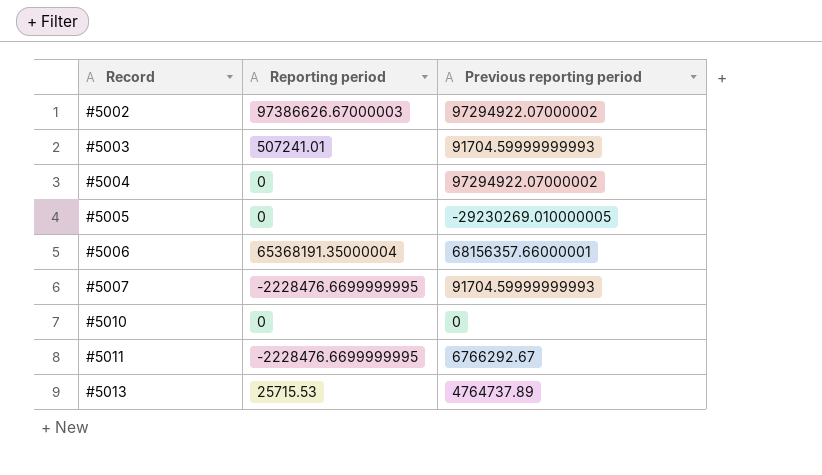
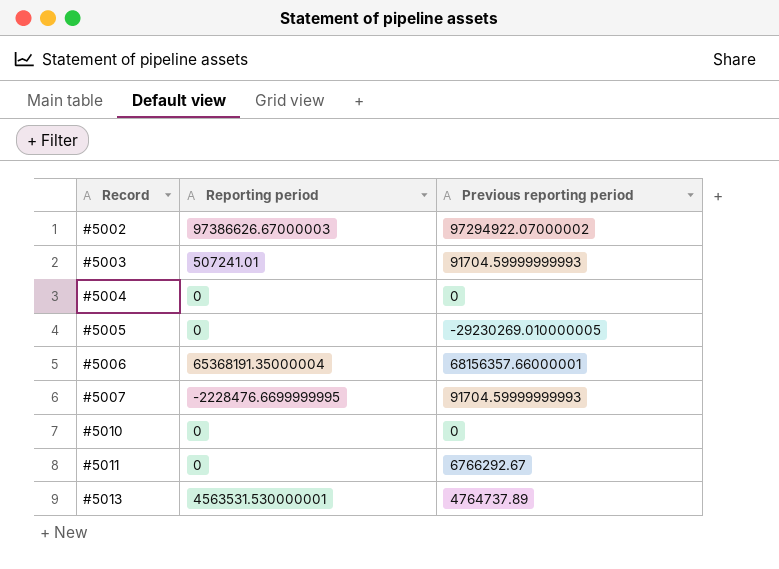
#5004 | Previous reporting period: 97294922.07000002 -> 0
#5011 | Reporting period: -2228476.6699999995 -> 0
#5013 | Reporting period: 25715.53 -> 4563531.530000001

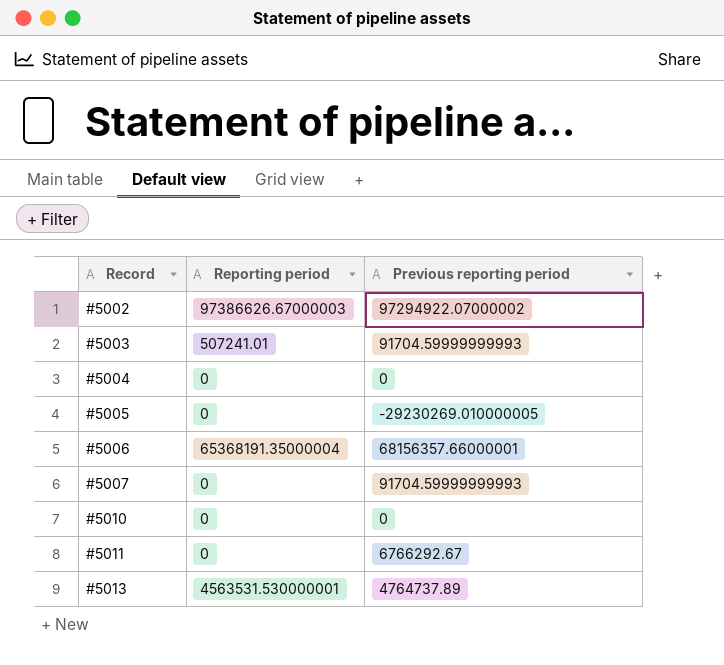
#5007 | Reporting period: -2228476.6699999995 -> 0

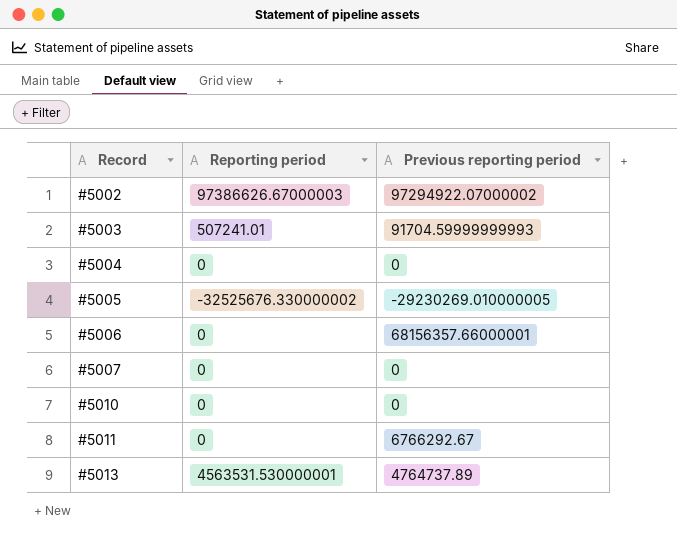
#5005 | Reporting period: 0 -> -32525676.330000002
#5006 | Reporting period: 65368191.35000004 -> 0
#5007 | Previous reporting period: 91704.59999999993 -> 0

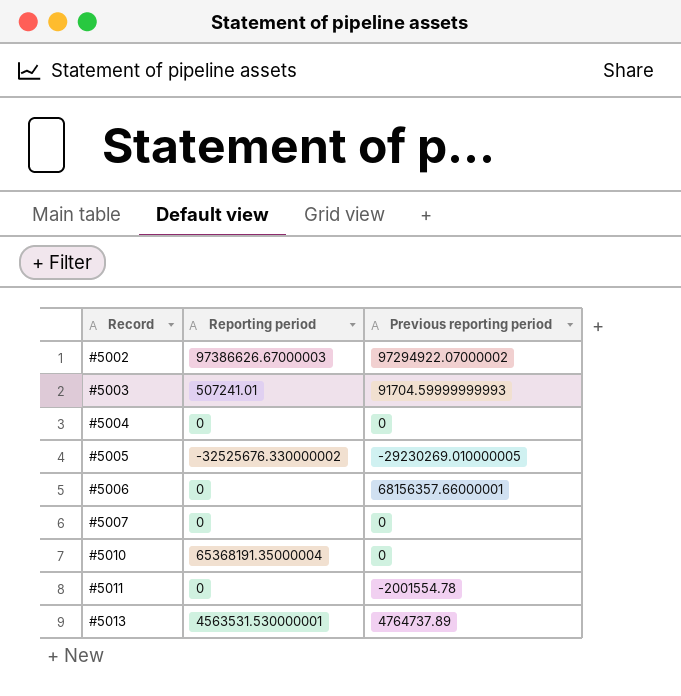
#5010 | Reporting period: 0 -> 65368191.35000004
#5011 | Previous reporting period: 6766292.67 -> -2001554.78

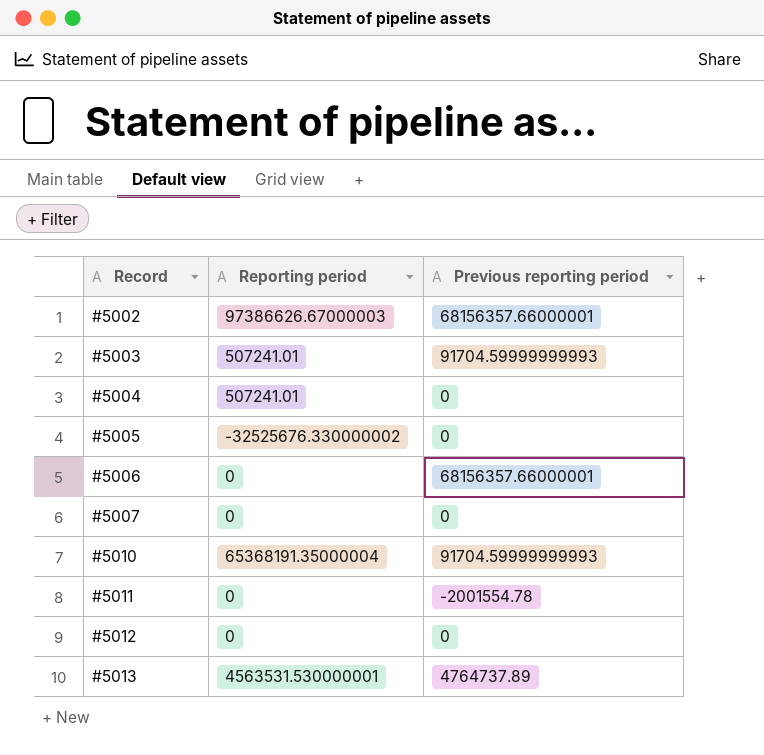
#5002 | Previous reporting period: 97294922.07000002 -> 68156357.66000001
#5004 | Reporting period: 0 -> 507241.01
#5005 | Previous reporting period: -29230269.010000005 -> 0
#5010 | Previous reporting period: 0 -> 91704.59999999993
row #5012: none -> 0 | 0

